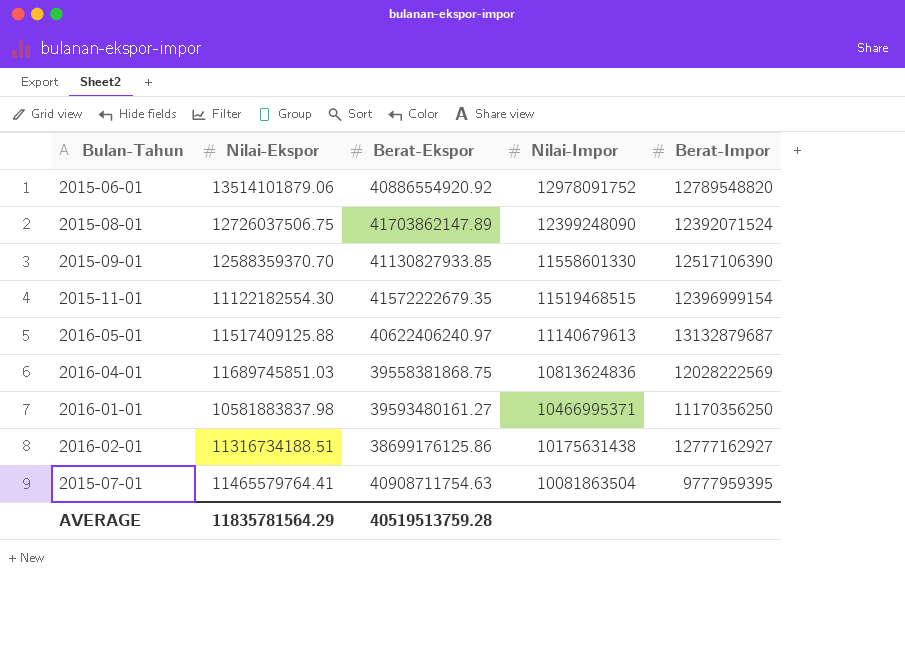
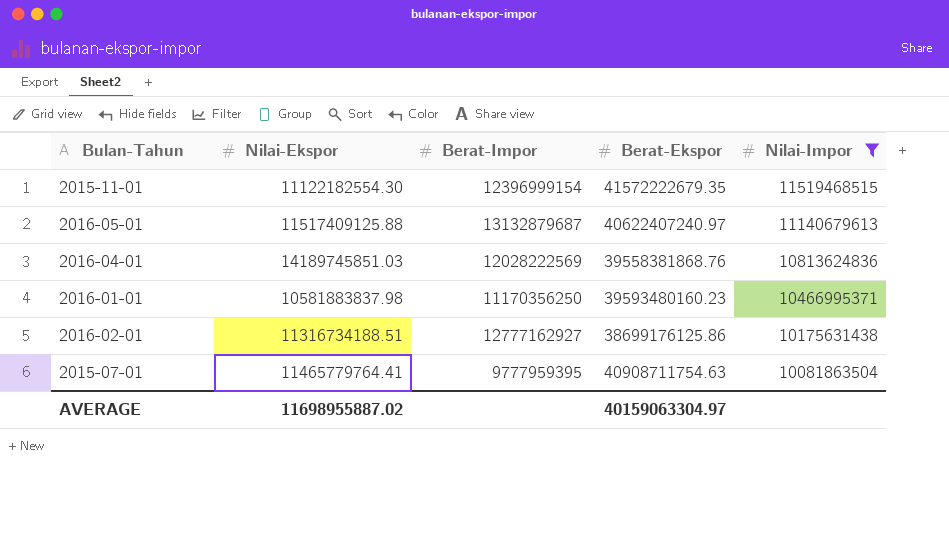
filter: none -> Nilai-Impor <= 11519468515
column Berat-Impor | position: 5 -> 3
2016-05-01 | Berat-Ekspor: 40622406240.97 -> 40622407240.97
2016-04-01 | Nilai-Ekspor: 11689745851.03 -> 14189745851.03
2016-04-01 | Berat-Ekspor: 39558381868.75 -> 39558381868.76
2016-01-01 | Berat-Ekspor: 39593480161.27 -> 39593480160.23
2015-07-01 | Nilai-Ekspor: 11465579764.41 -> 11465779764.41
AVERAGE | Nilai-Ekspor: 11835781564.29 -> 11698955887.02
AVERAGE | Berat-Ekspor: 40519513759.28 -> 40159063304.97

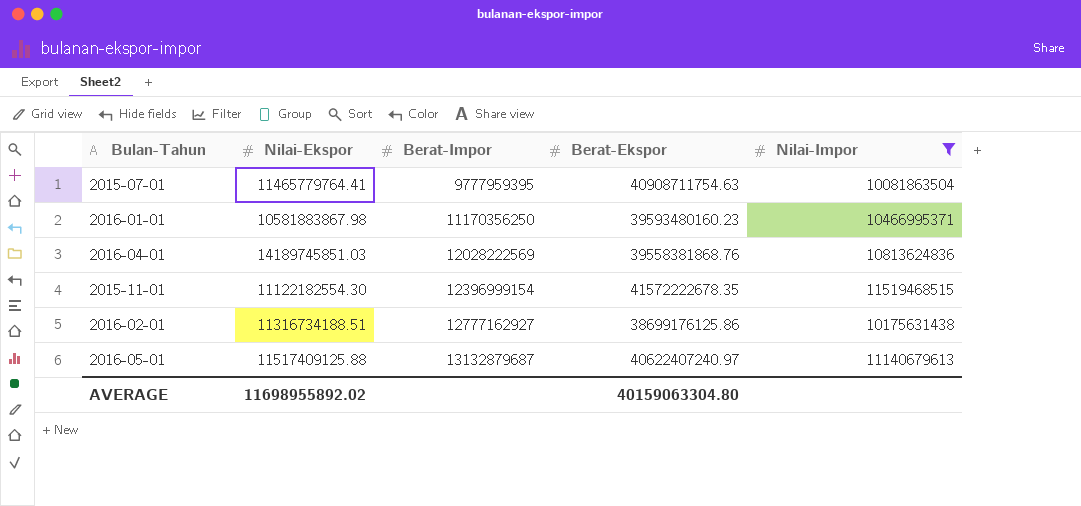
row order: Nilai-Impor descending -> Berat-Impor ascending
2016-01-01 | Nilai-Ekspor: 10581883837.98 -> 10581883867.98
2015-11-01 | Berat-Ekspor: 41572222679.35 -> 41572222678.35
AVERAGE | Nilai-Ekspor: 11698955887.02 -> 11698955892.02
AVERAGE | Berat-Ekspor: 40159063304.97 -> 40159063304.80

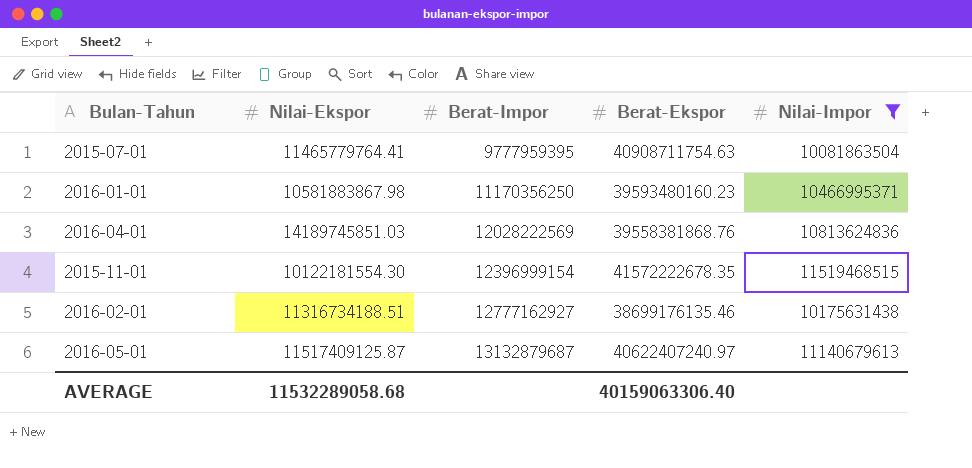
2015-11-01 | Nilai-Ekspor: 11122182554.30 -> 10122181554.30
2016-02-01 | Berat-Ekspor: 38699176125.86 -> 38699176135.46
2016-05-01 | Nilai-Ekspor: 11517409125.88 -> 11517409125.87
AVERAGE | Nilai-Ekspor: 11698955892.02 -> 11532289058.68
AVERAGE | Berat-Ekspor: 40159063304.80 -> 40159063306.40

